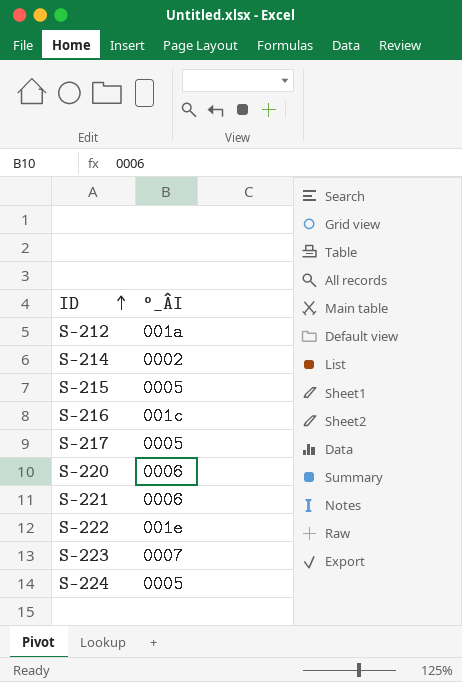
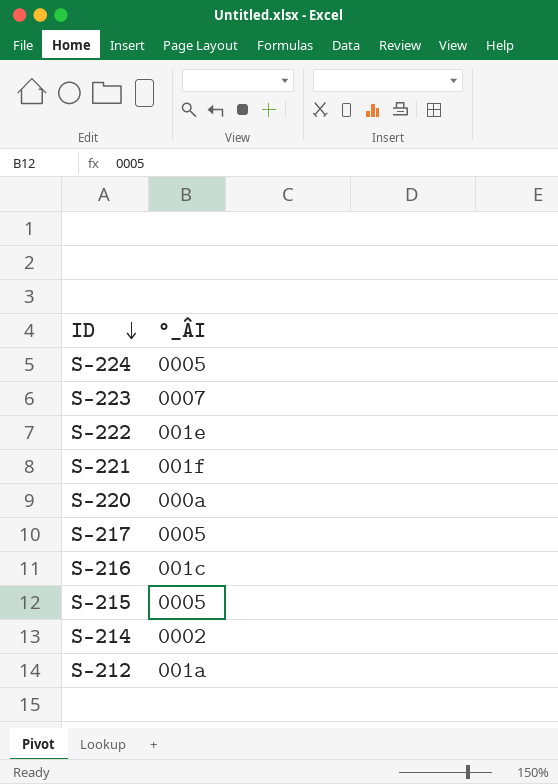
row order: ID ascending -> ID descending
S-221 | °_ÂI: 0006 -> 001f
S-220 | °_ÂI: 0006 -> 000a

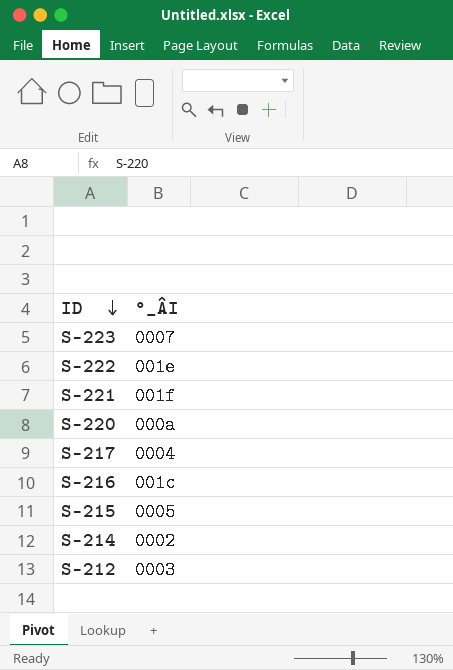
row S-224: 0005 -> none
S-217 | °_ÂI: 0005 -> 0004
S-212 | °_ÂI: 001a -> 0003

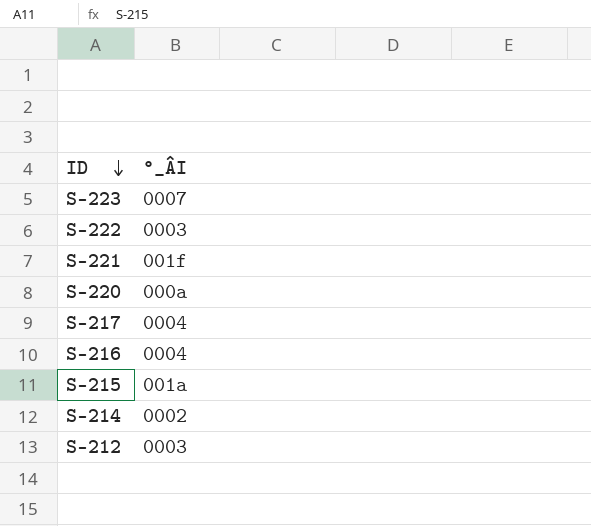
S-222 | °_ÂI: 001e -> 0003
S-216 | °_ÂI: 001c -> 0004
S-215 | °_ÂI: 0005 -> 001a

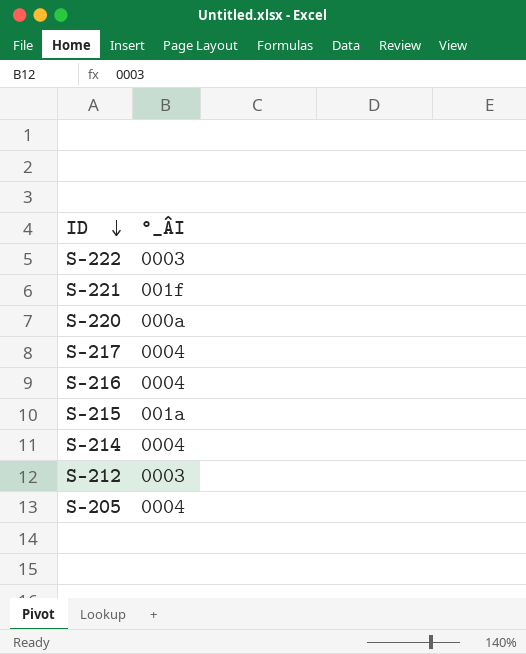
row S-223: 0007 -> none
S-214 | °_ÂI: 0002 -> 0004
row S-205: none -> 0004

